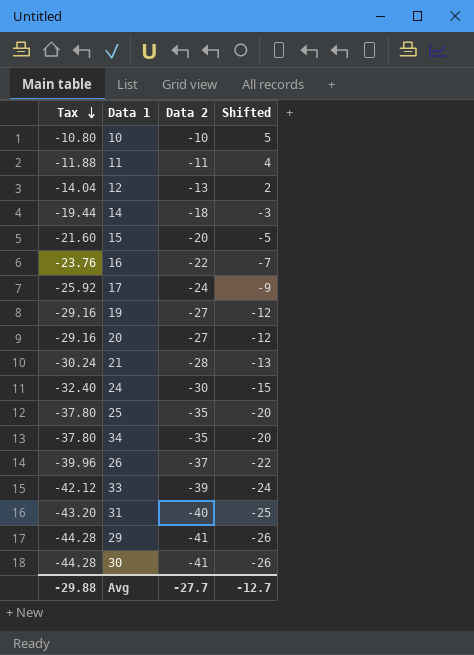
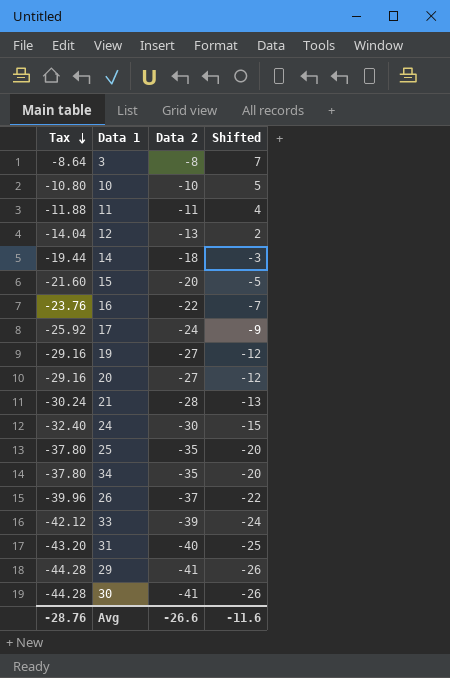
row 3: none -> -8.64 | -8 | 7
Avg | Tax: -29.88 -> -28.76
Avg | Data 2: -27.7 -> -26.6
Avg | Shifted: -12.7 -> -11.6

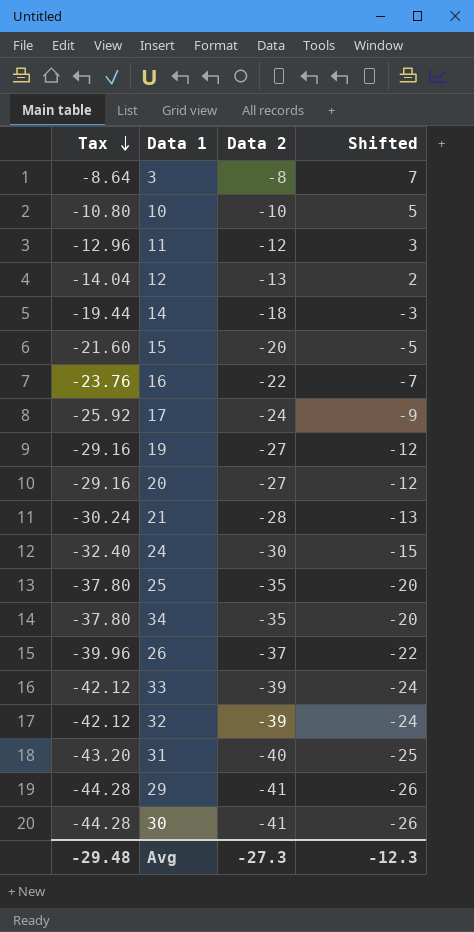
11 | Tax: -11.88 -> -12.96
11 | Data 2: -11 -> -12
11 | Shifted: 4 -> 3
row 32: none -> -42.12 | -39 | -24
Avg | Tax: -28.76 -> -29.48
Avg | Data 2: -26.6 -> -27.3
Avg | Shifted: -11.6 -> -12.3

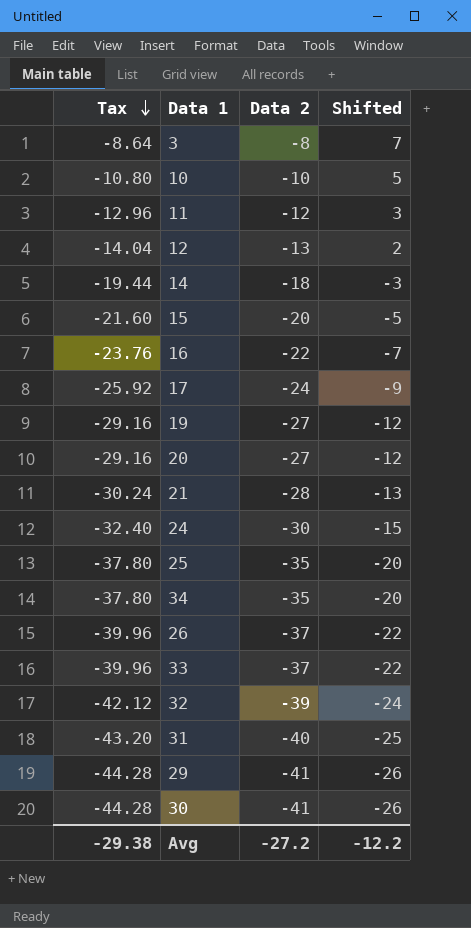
33 | Tax: -42.12 -> -39.96
33 | Data 2: -39 -> -37
33 | Shifted: -24 -> -22
Avg | Tax: -29.48 -> -29.38
Avg | Data 2: -27.3 -> -27.2
Avg | Shifted: -12.3 -> -12.2

